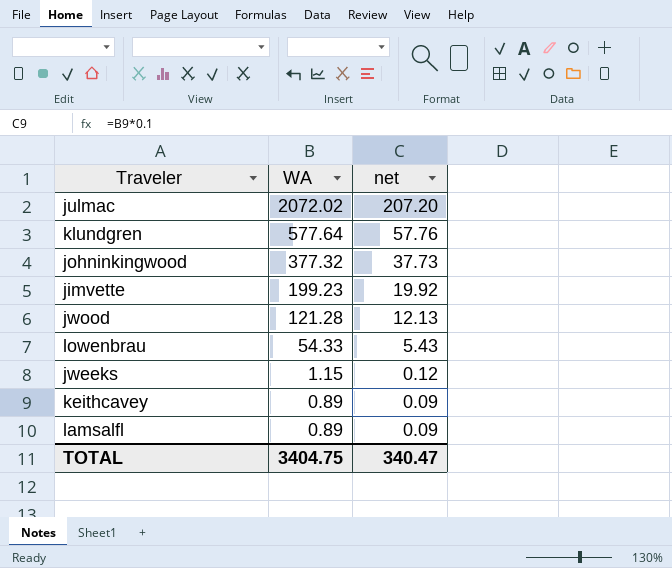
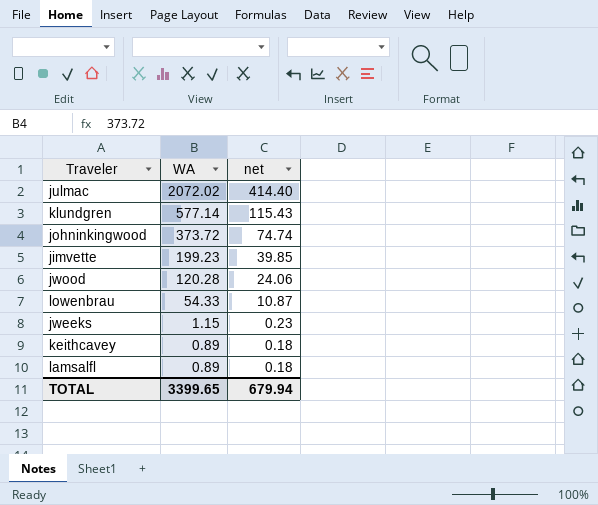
column net | formula: [WA] * 0.1 -> [WA] * 0.2
klundgren | WA: 577.64 -> 577.14
johninkingwood | WA: 377.32 -> 373.72
jwood | WA: 121.28 -> 120.28
TOTAL | WA: 3404.75 -> 3399.65
TOTAL | net: 340.47 -> 679.94

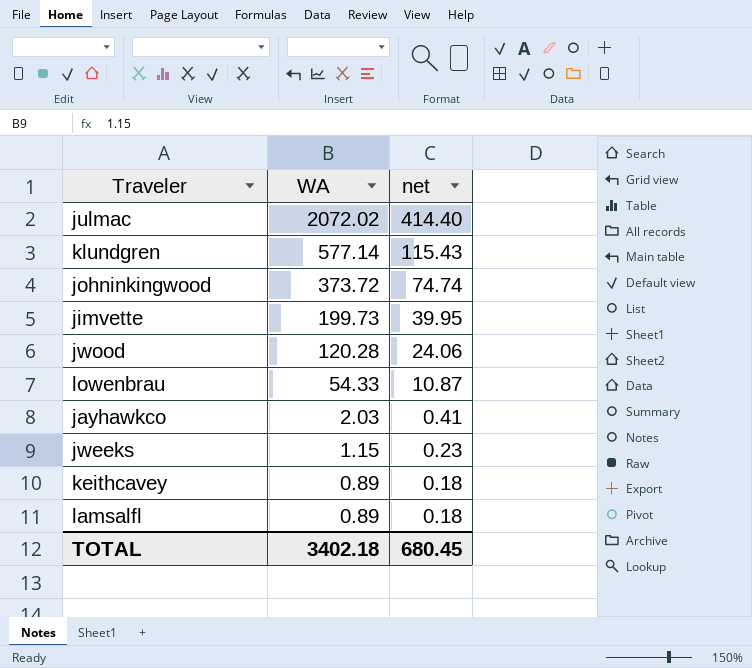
jimvette | WA: 199.23 -> 199.73
jimvette | net: 39.85 -> 39.95
row jayhawkco: none -> 2.03 | 0.41
TOTAL | WA: 3399.65 -> 3402.18
TOTAL | net: 679.94 -> 680.45

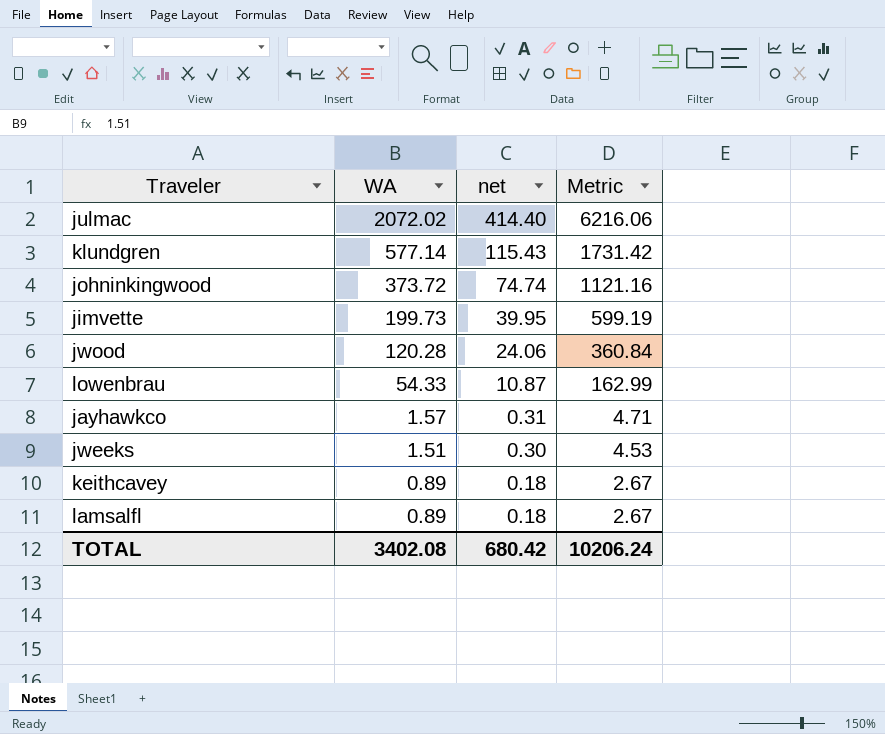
column Metric | formula: none -> [WA] * 3
jayhawkco | WA: 2.03 -> 1.57
jayhawkco | net: 0.41 -> 0.31
jweeks | WA: 1.15 -> 1.51
jweeks | net: 0.23 -> 0.30
TOTAL | WA: 3402.18 -> 3402.08
TOTAL | net: 680.45 -> 680.42

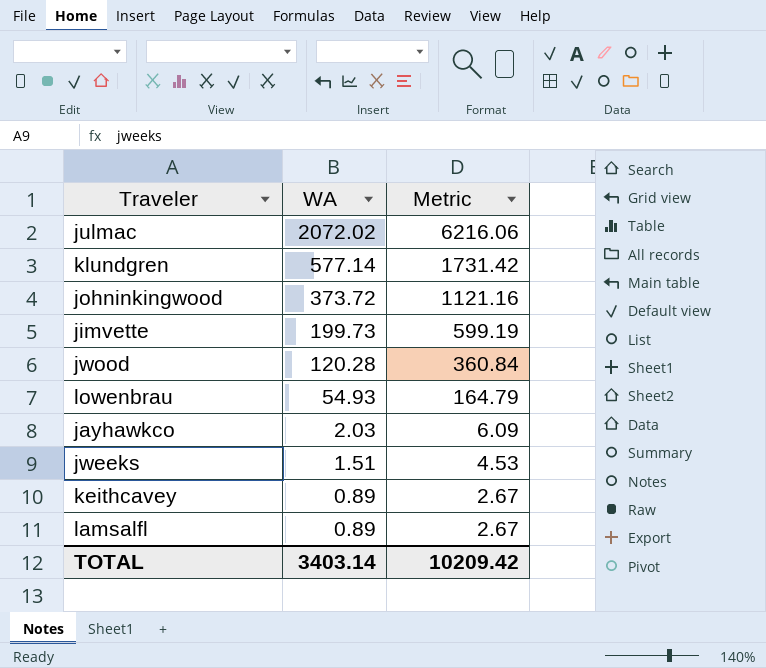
column net | formula: [WA] * 0.2 -> none
lowenbrau | WA: 54.33 -> 54.93
lowenbrau | Metric: 162.99 -> 164.79
jayhawkco | WA: 1.57 -> 2.03
jayhawkco | Metric: 4.71 -> 6.09
TOTAL | WA: 3402.08 -> 3403.14
TOTAL | Metric: 10206.24 -> 10209.42

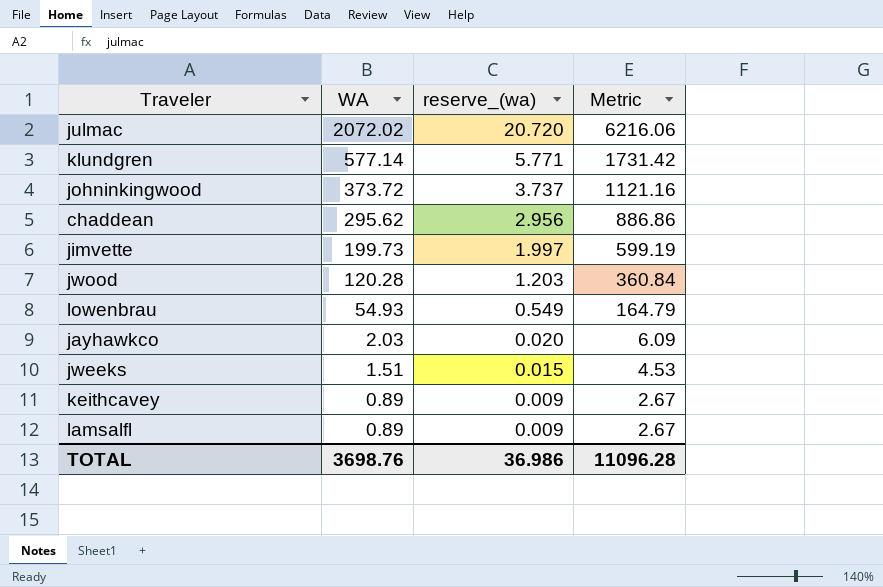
column reserve_(wa) | formula: none -> [WA] * 0.01
row chaddean: none -> 295.62 | 2.956 | 886.86
TOTAL | WA: 3403.14 -> 3698.76
TOTAL | Metric: 10209.42 -> 11096.28

